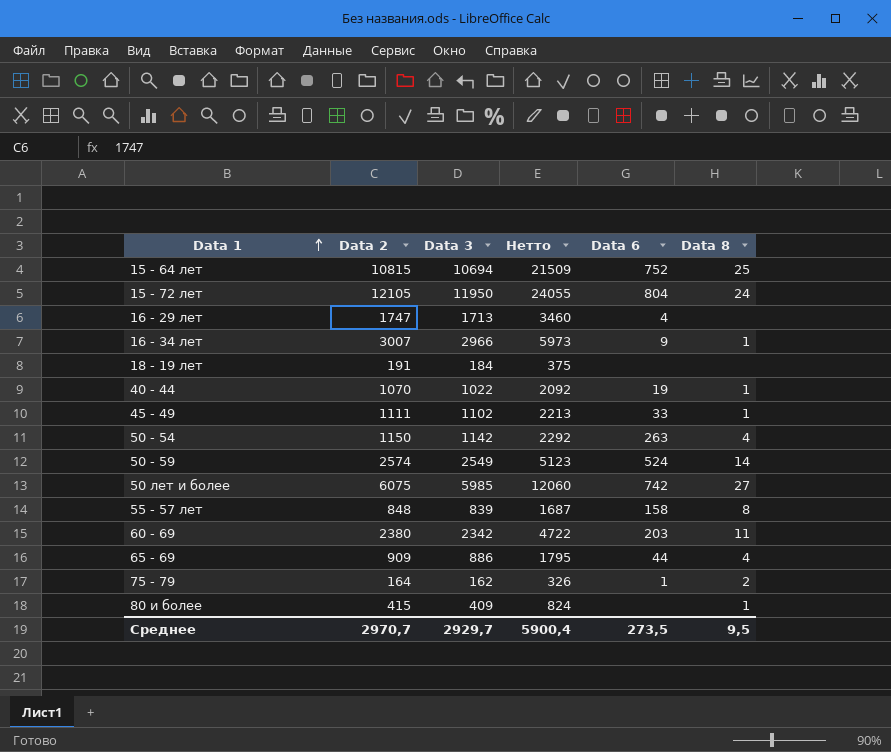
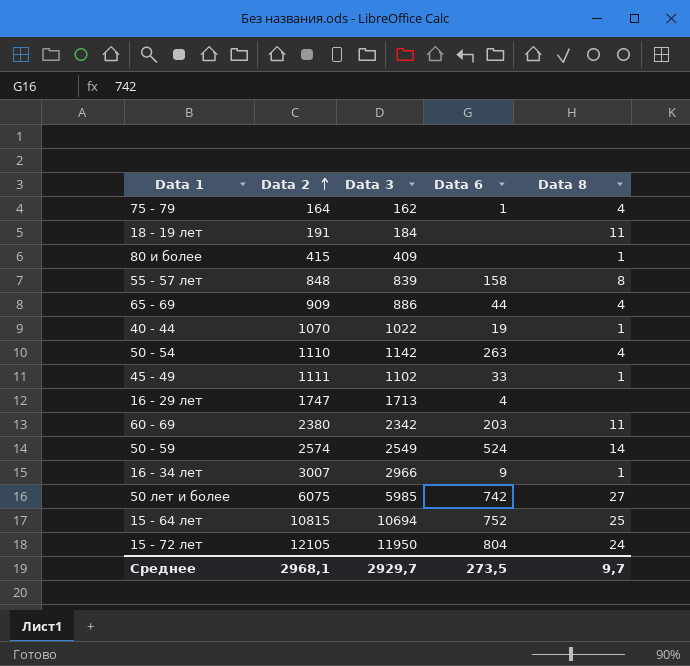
row order: Data 1 ascending -> Data 2 ascending
column Нетто | formula: [Data 2] + [Data 3] -> none
75 - 79 | Data 8: 2 -> 4
18 - 19 лет | Data 8: none -> 11
50 - 54 | Data 2: 1150 -> 1110
Среднее | Data 2: 2970,7 -> 2968,1
Среднее | Data 8: 9,5 -> 9,7

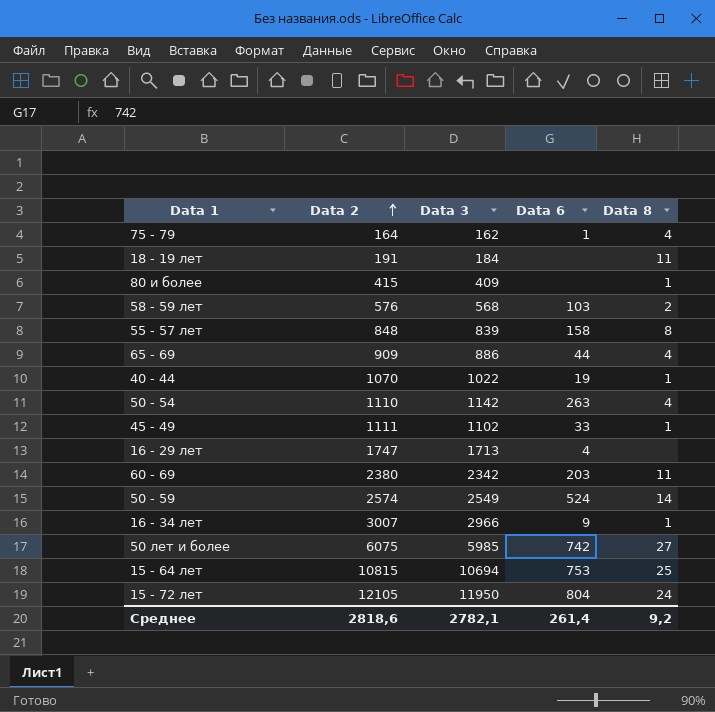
row 58 - 59 лет: none -> 576 | 568 | 103 | 2
15 - 64 лет | Data 6: 752 -> 753
Среднее | Data 2: 2968,1 -> 2818,6
Среднее | Data 3: 2929,7 -> 2782,1
Среднее | Data 6: 273,5 -> 261,4
Среднее | Data 8: 9,7 -> 9,2

